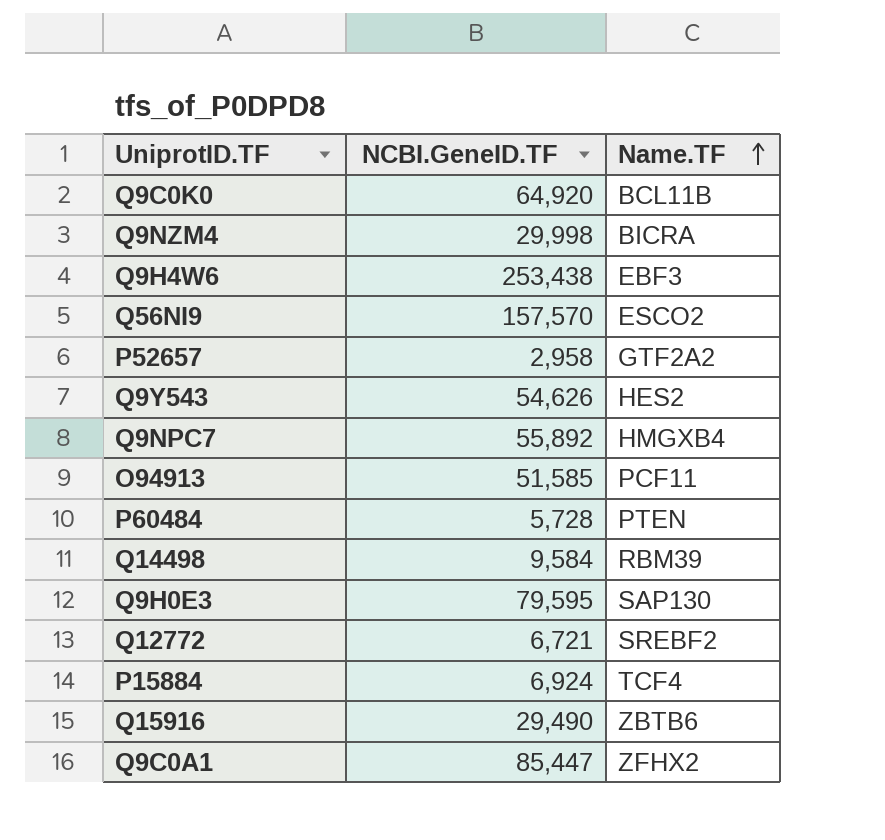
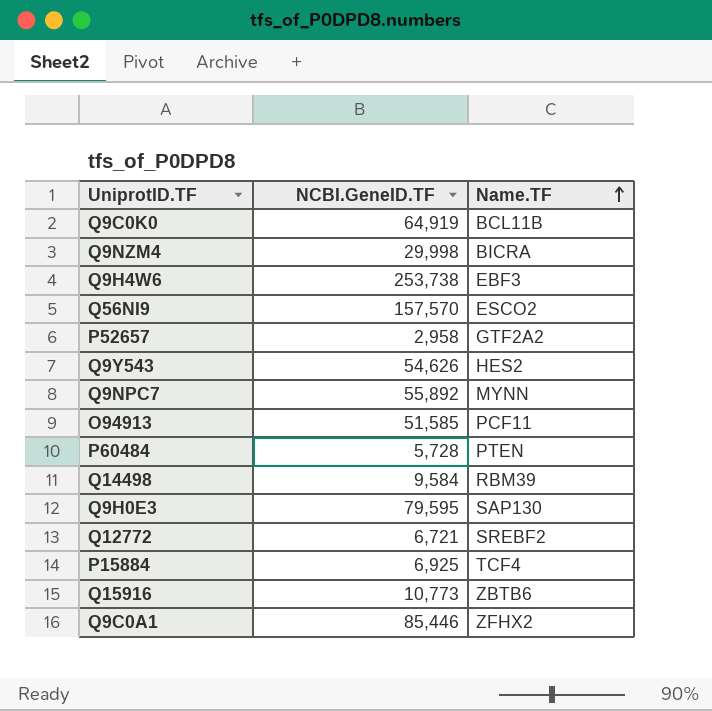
Q9C0K0 | NCBI.GeneID.TF: 64,920 -> 64,919
Q9H4W6 | NCBI.GeneID.TF: 253,438 -> 253,738
Q9NPC7 | Name.TF: HMGXB4 -> MYNN
P15884 | NCBI.GeneID.TF: 6,924 -> 6,925
Q15916 | NCBI.GeneID.TF: 29,490 -> 10,773
Q9C0A1 | NCBI.GeneID.TF: 85,447 -> 85,446

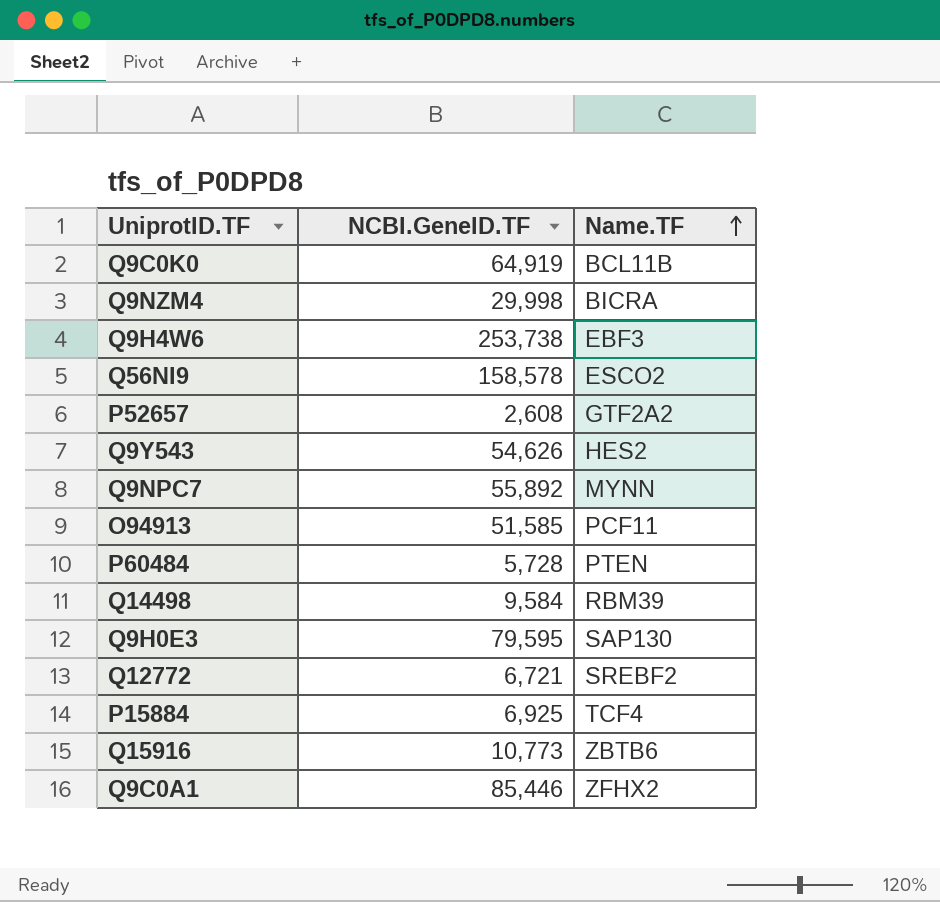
Q56NI9 | NCBI.GeneID.TF: 157,570 -> 158,578
P52657 | NCBI.GeneID.TF: 2,958 -> 2,608

